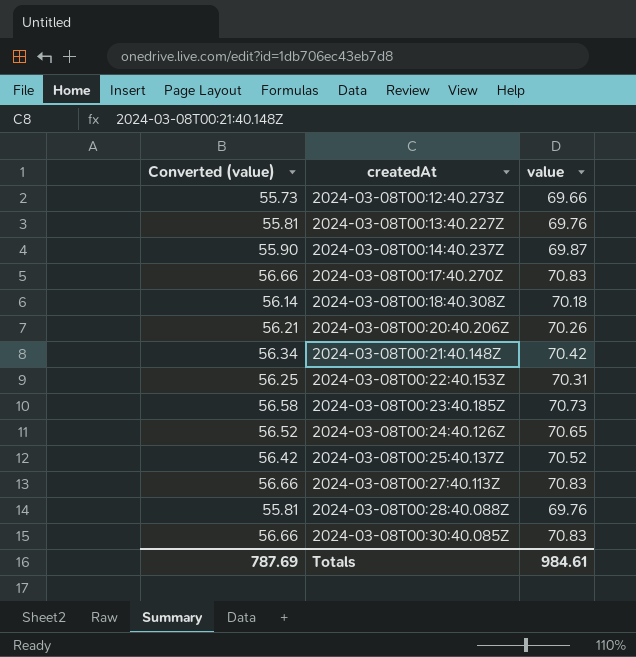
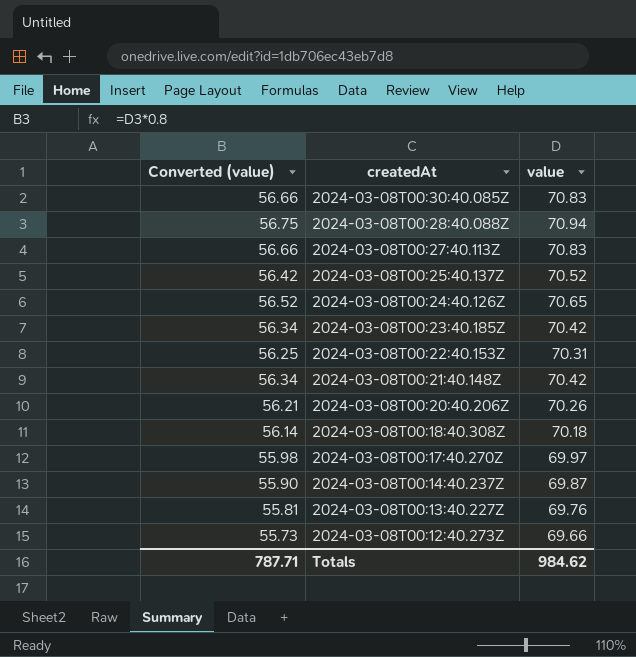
row order: createdAt ascending -> createdAt descending
2024-03-08T00:28:40.088Z | Converted (value): 55.81 -> 56.75
2024-03-08T00:28:40.088Z | value: 69.76 -> 70.94
2024-03-08T00:23:40.185Z | Converted (value): 56.58 -> 56.34
2024-03-08T00:23:40.185Z | value: 70.73 -> 70.42
2024-03-08T00:17:40.270Z | Converted (value): 56.66 -> 55.98
2024-03-08T00:17:40.270Z | value: 70.83 -> 69.97
Totals | Converted (value): 787.69 -> 787.71
Totals | value: 984.61 -> 984.62

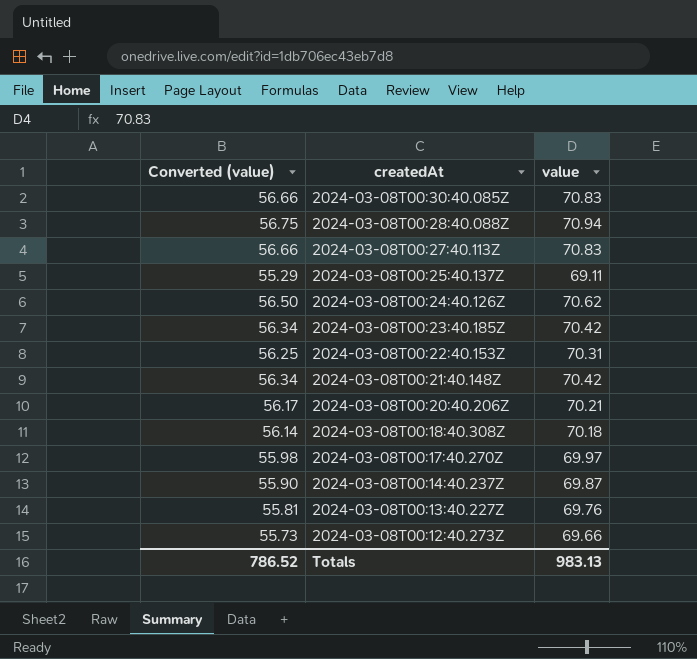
2024-03-08T00:25:40.137Z | Converted (value): 56.42 -> 55.29
2024-03-08T00:25:40.137Z | value: 70.52 -> 69.11
2024-03-08T00:24:40.126Z | Converted (value): 56.52 -> 56.50
2024-03-08T00:24:40.126Z | value: 70.65 -> 70.62
2024-03-08T00:20:40.206Z | Converted (value): 56.21 -> 56.17
2024-03-08T00:20:40.206Z | value: 70.26 -> 70.21
Totals | Converted (value): 787.71 -> 786.52
Totals | value: 984.62 -> 983.13

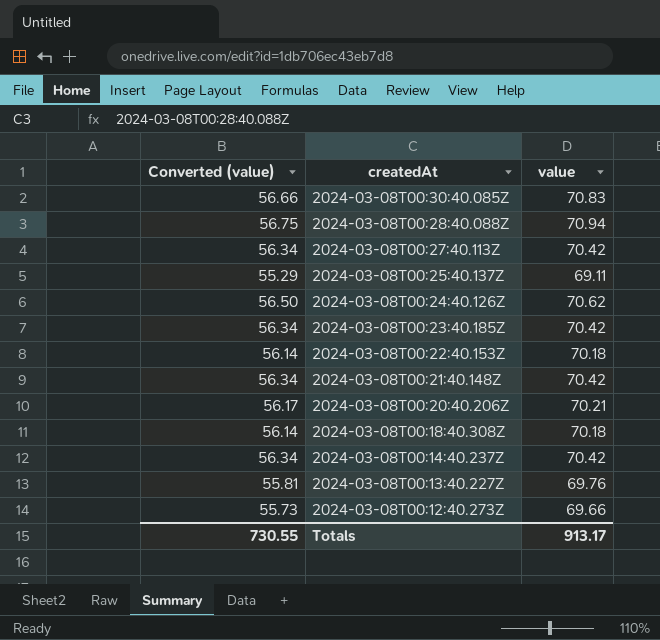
row 2024-03-08T00:17:40.270Z: 55.98 | 69.97 -> none
2024-03-08T00:27:40.113Z | Converted (value): 56.66 -> 56.34
2024-03-08T00:27:40.113Z | value: 70.83 -> 70.42
2024-03-08T00:22:40.153Z | Converted (value): 56.25 -> 56.14
2024-03-08T00:22:40.153Z | value: 70.31 -> 70.18
2024-03-08T00:14:40.237Z | Converted (value): 55.90 -> 56.34
2024-03-08T00:14:40.237Z | value: 69.87 -> 70.42
Totals | Converted (value): 786.52 -> 730.55
Totals | value: 983.13 -> 913.17

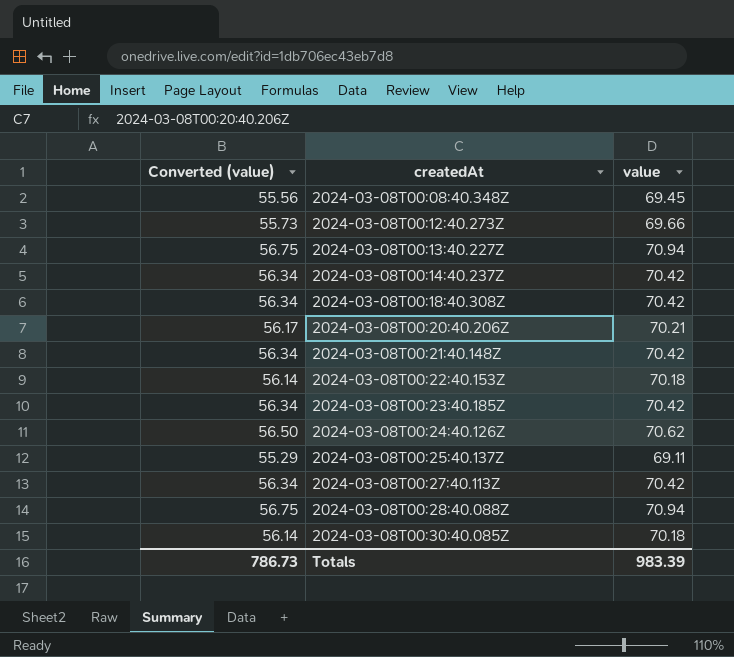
row order: createdAt descending -> createdAt ascending
row 2024-03-08T00:08:40.348Z: none -> 55.56 | 69.45
2024-03-08T00:13:40.227Z | Converted (value): 55.81 -> 56.75
2024-03-08T00:13:40.227Z | value: 69.76 -> 70.94
2024-03-08T00:18:40.308Z | Converted (value): 56.14 -> 56.34
2024-03-08T00:18:40.308Z | value: 70.18 -> 70.42
2024-03-08T00:30:40.085Z | Converted (value): 56.66 -> 56.14
2024-03-08T00:30:40.085Z | value: 70.83 -> 70.18
Totals | Converted (value): 730.55 -> 786.73
Totals | value: 913.17 -> 983.39

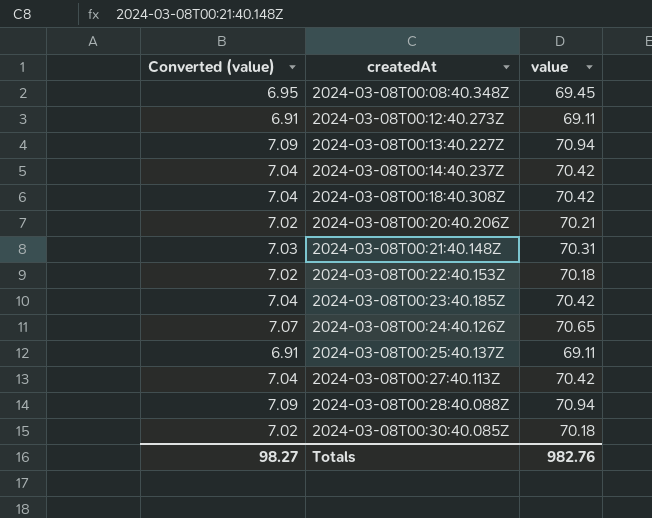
column Converted (value) | formula: [value] * 0.8 -> [value] * 0.1
2024-03-08T00:12:40.273Z | value: 69.66 -> 69.11
2024-03-08T00:21:40.148Z | value: 70.42 -> 70.31
2024-03-08T00:24:40.126Z | value: 70.62 -> 70.65
Totals | Converted (value): 786.73 -> 98.27
Totals | value: 983.39 -> 982.76

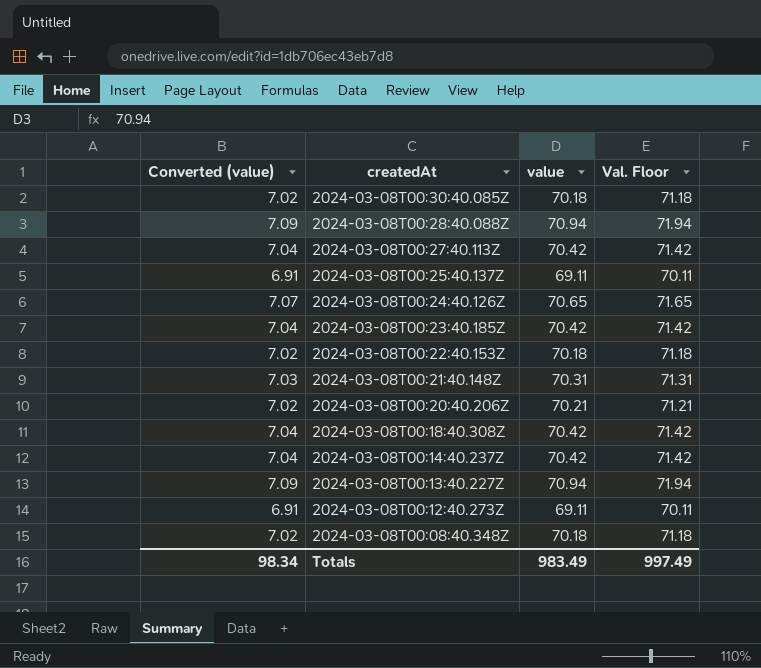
row order: createdAt ascending -> createdAt descending
column Val. Floor | formula: none -> [value] + 1
2024-03-08T00:08:40.348Z | Converted (value): 6.95 -> 7.02
2024-03-08T00:08:40.348Z | value: 69.45 -> 70.18
Totals | Converted (value): 98.27 -> 98.34
Totals | value: 982.76 -> 983.49

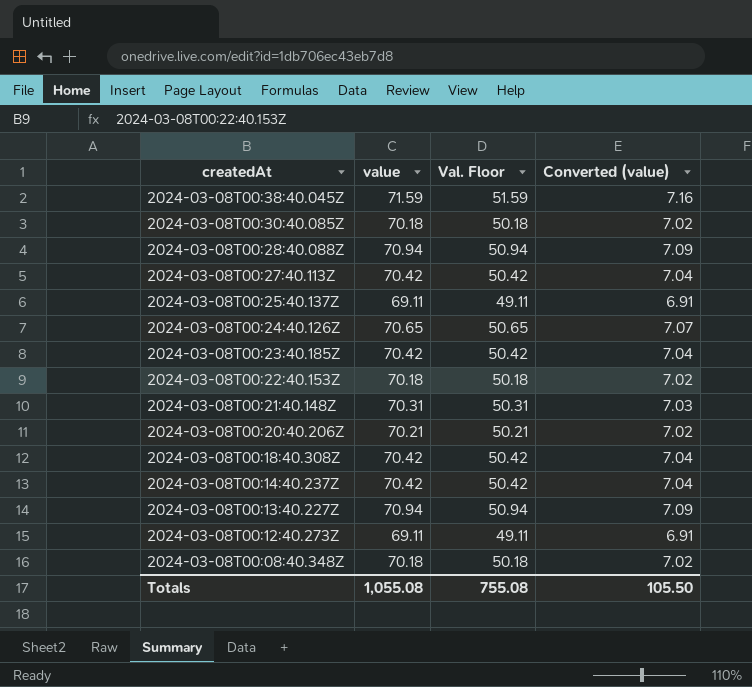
column Val. Floor | formula: [value] + 1 -> [value] - 20
column Converted (value) | position: 1 -> 4
row 2024-03-08T00:38:40.045Z: none -> 71.59 | 51.59 | 7.16
Totals | value: 983.49 -> 1,055.08
Totals | Val. Floor: 997.49 -> 755.08
Totals | Converted (value): 98.34 -> 105.50

